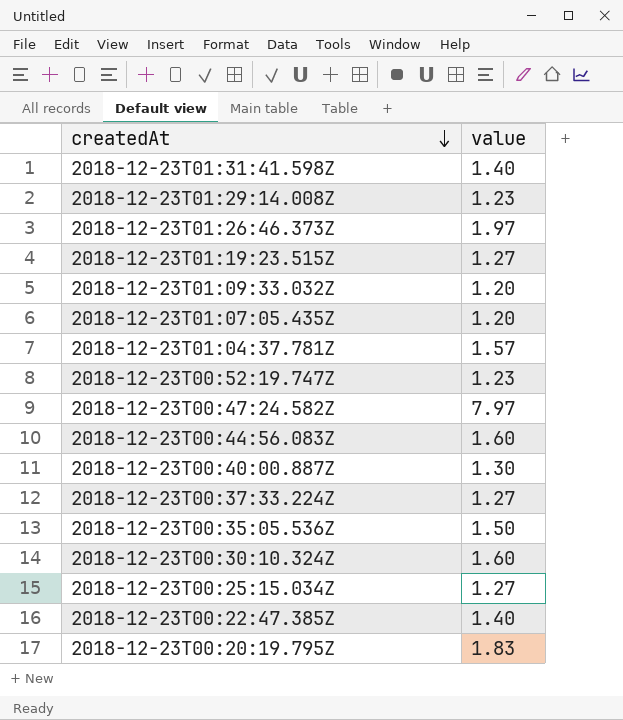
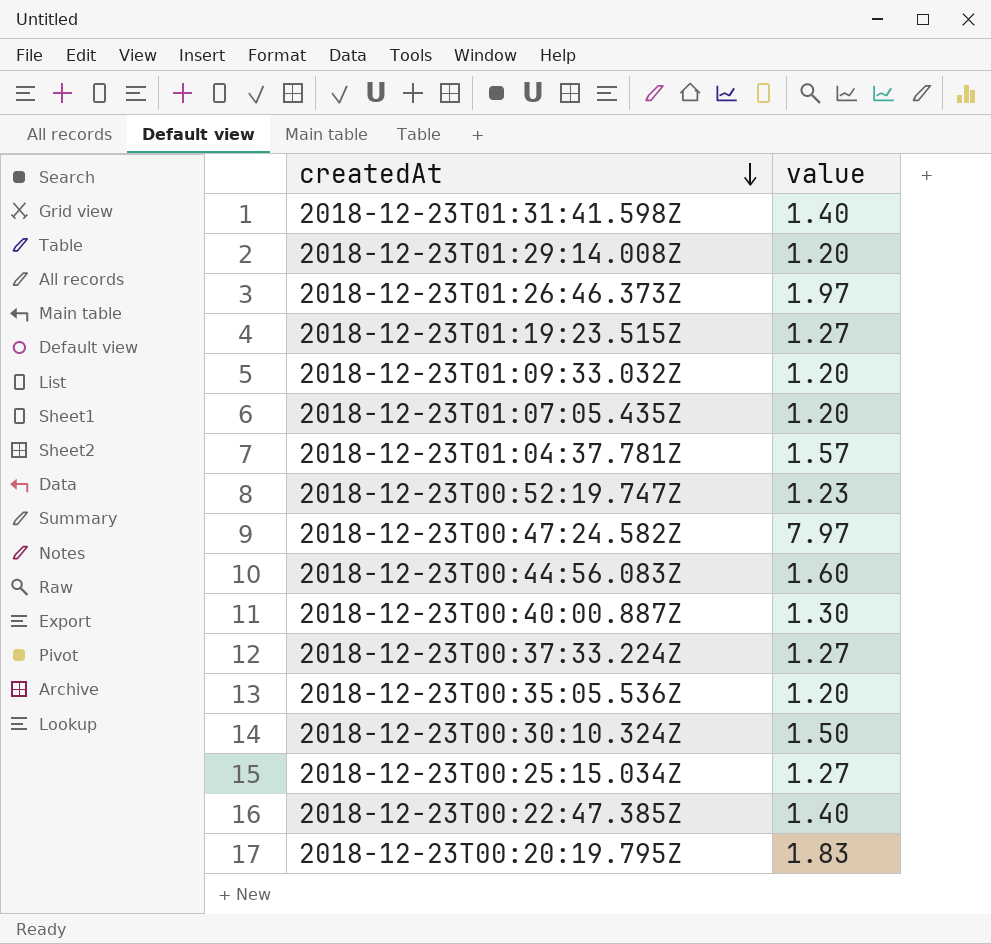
2018-12-23T01:29:14.008Z | value: 1.23 -> 1.20
2018-12-23T00:35:05.536Z | value: 1.50 -> 1.20
2018-12-23T00:30:10.324Z | value: 1.60 -> 1.50

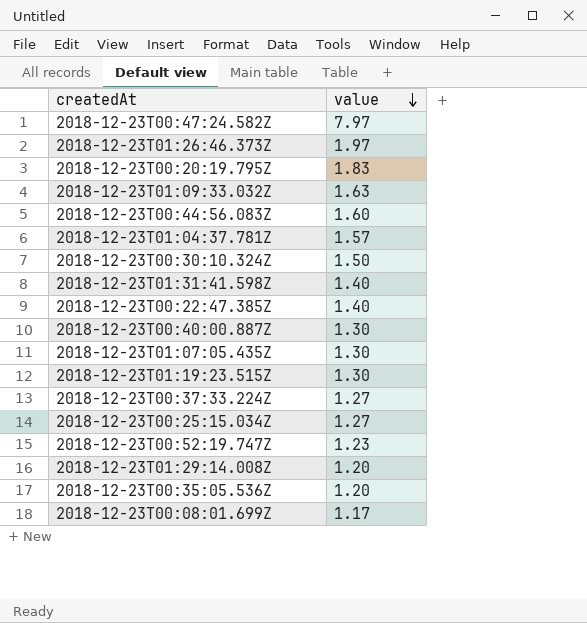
row order: createdAt descending -> value descending
2018-12-23T01:09:33.032Z | value: 1.20 -> 1.63
2018-12-23T01:07:05.435Z | value: 1.20 -> 1.30
2018-12-23T01:19:23.515Z | value: 1.27 -> 1.30
row 2018-12-23T00:08:01.699Z: none -> 1.17

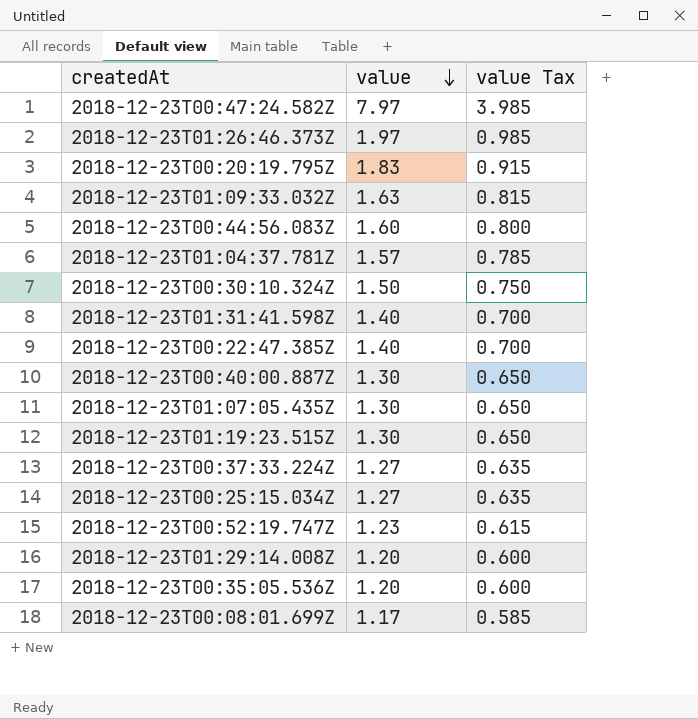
column value Tax | formula: none -> [value] * 0.5

